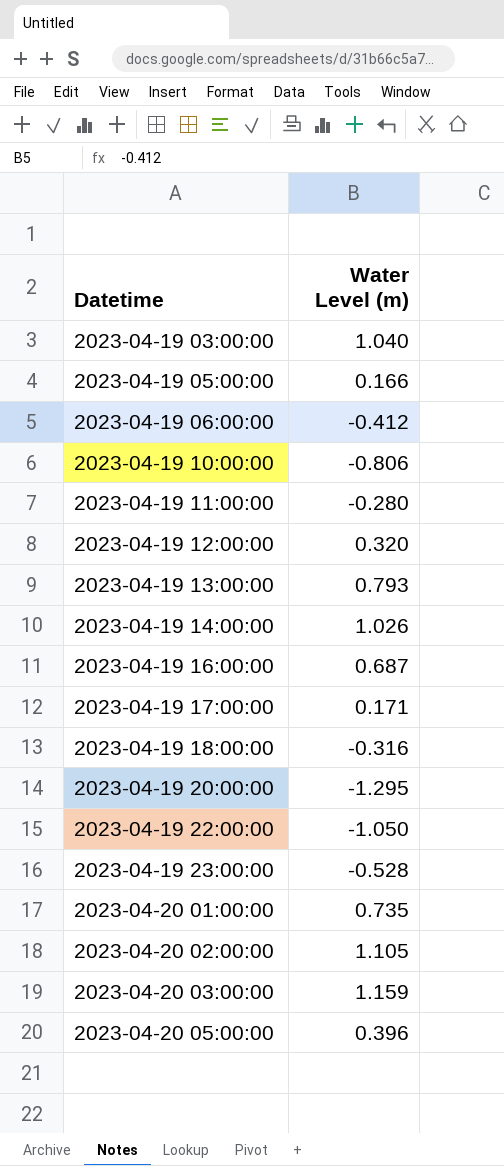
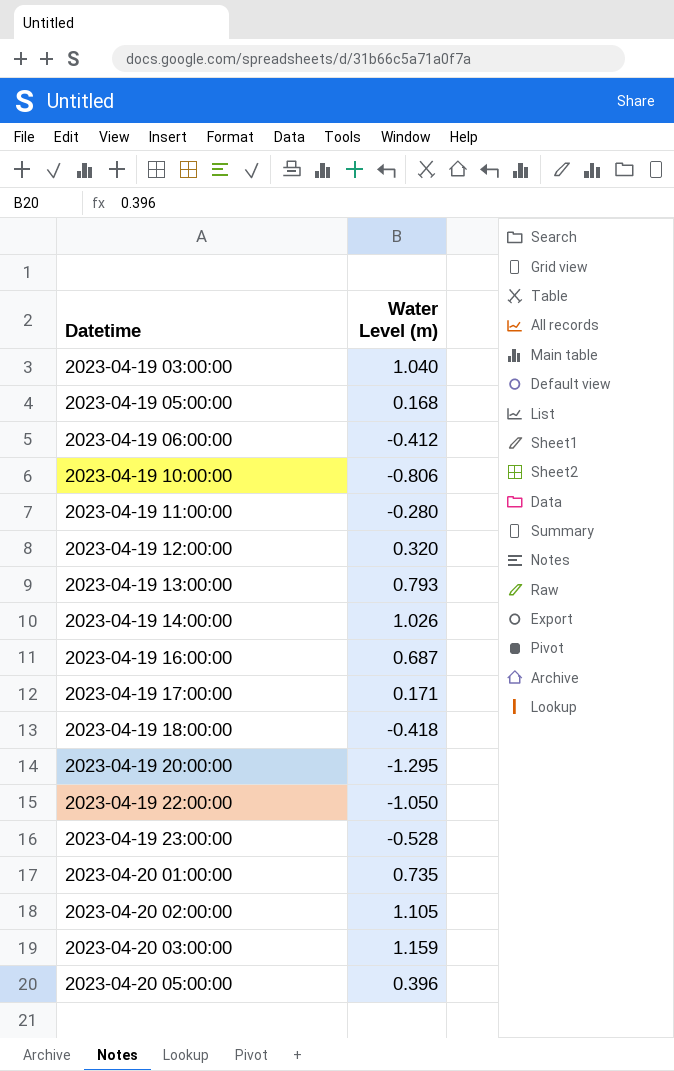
2023-04-19 05:00:00 | Water Level (m): 0.166 -> 0.168
2023-04-19 18:00:00 | Water Level (m): -0.316 -> -0.418

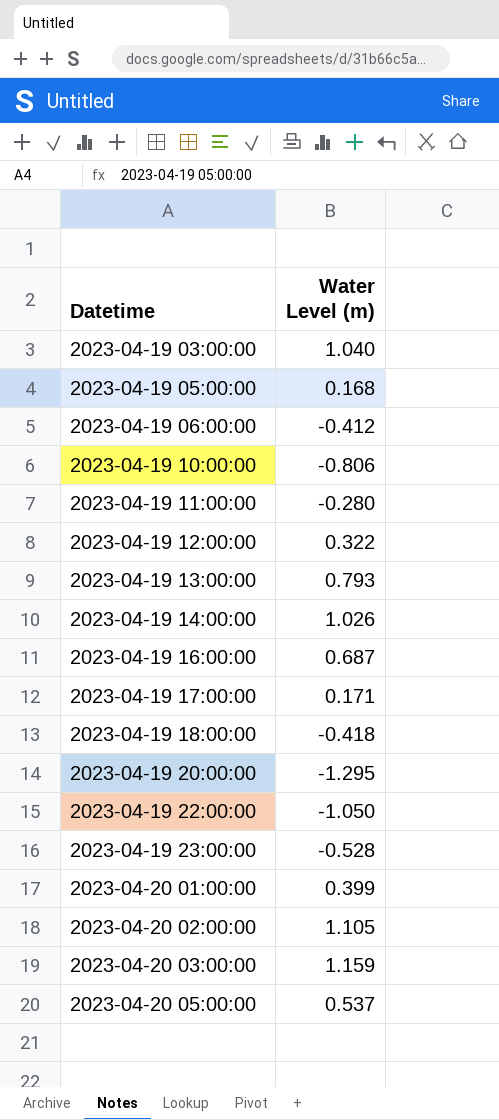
2023-04-19 12:00:00 | Water Level (m): 0.320 -> 0.322
2023-04-20 01:00:00 | Water Level (m): 0.735 -> 0.399
2023-04-20 05:00:00 | Water Level (m): 0.396 -> 0.537

